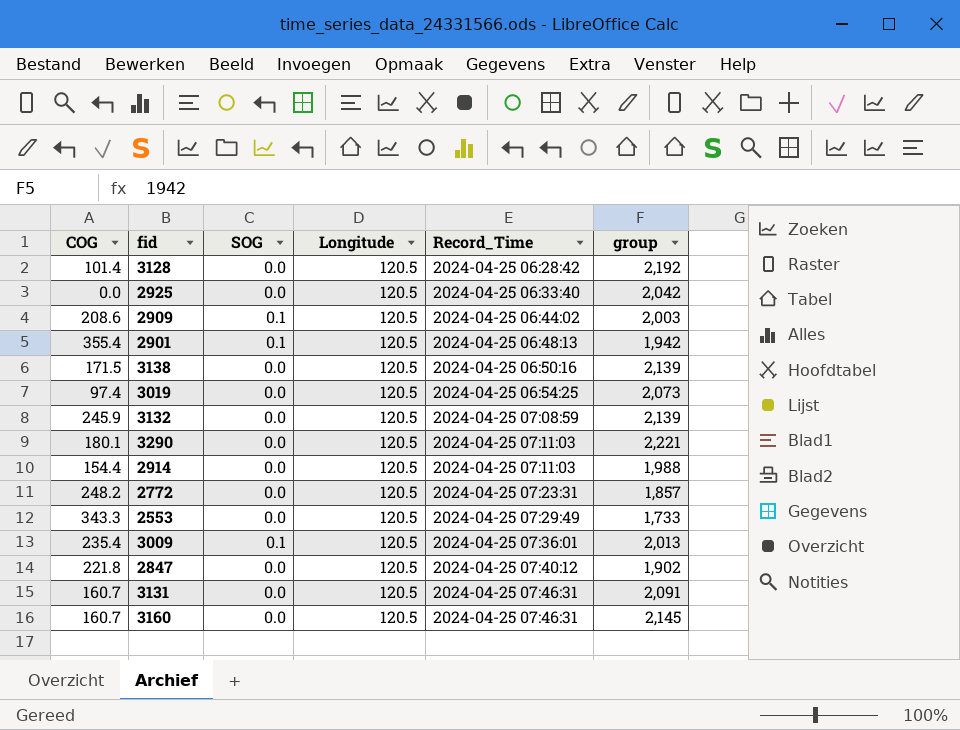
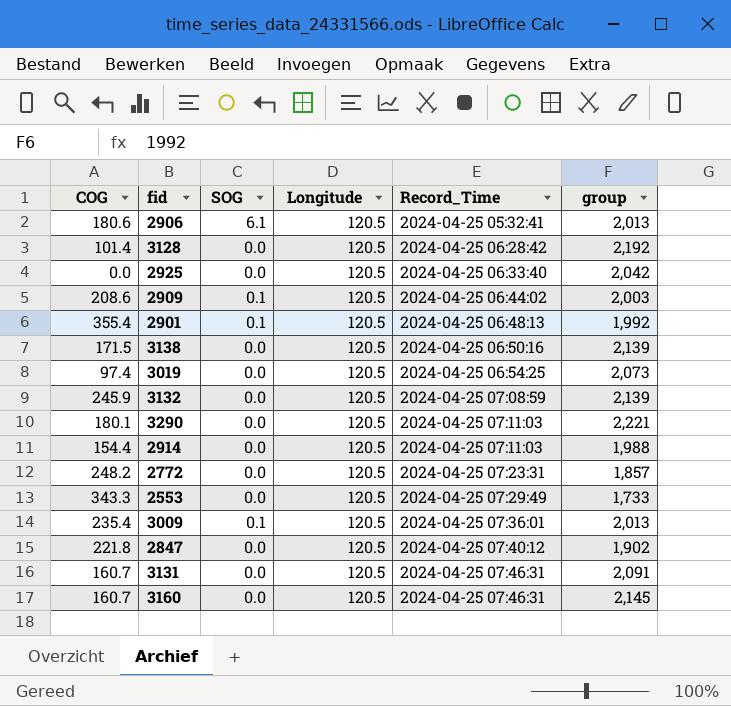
row 2906: none -> 180.6 | 6.1 | 120.5 | 2024-04-25 05:32:41 | 2,013
2901 | group: 1,942 -> 1,992

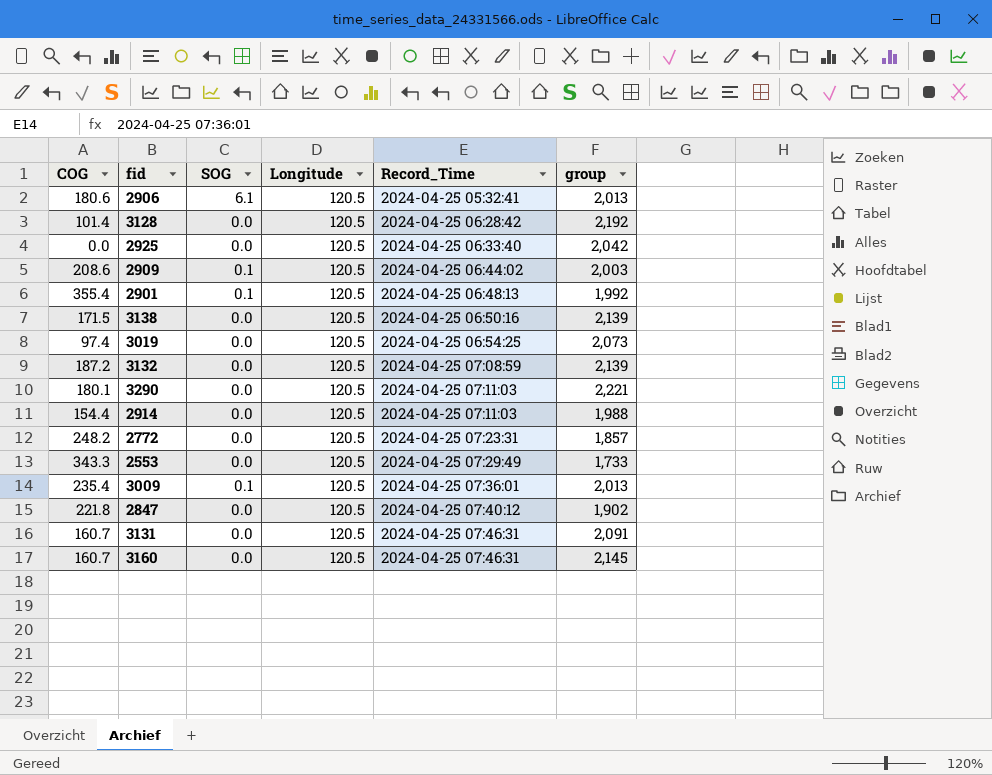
3132 | COG: 245.9 -> 187.2

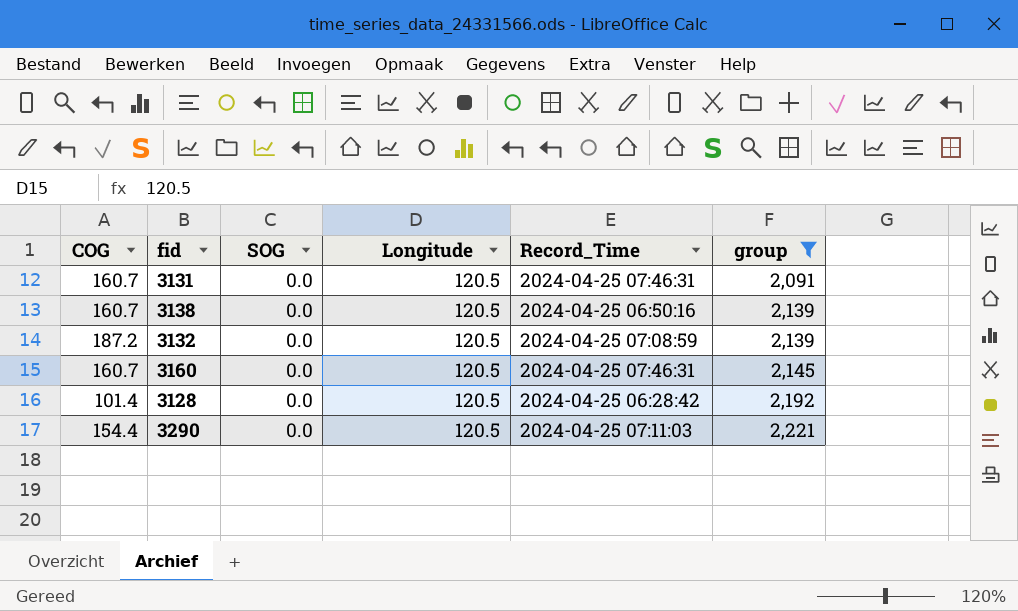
filter: none -> group >= 2,091
row order: Record_Time ascending -> group ascending
3138 | COG: 171.5 -> 160.7
3290 | COG: 180.1 -> 154.4

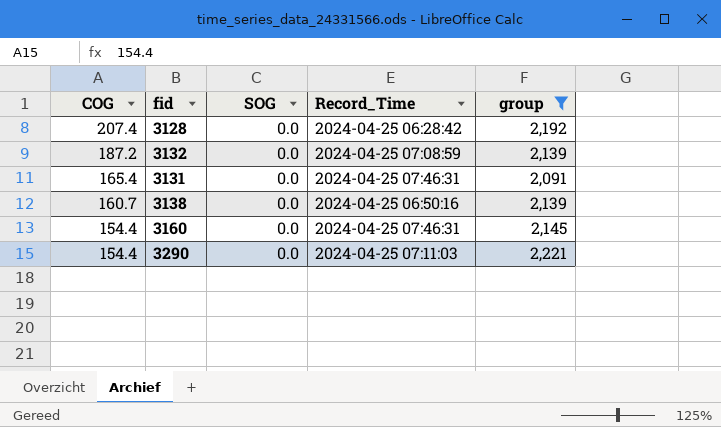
row order: group ascending -> COG descending
column Longitude | position: 4 -> none
3128 | COG: 101.4 -> 207.4
3131 | COG: 160.7 -> 165.4
3160 | COG: 160.7 -> 154.4

